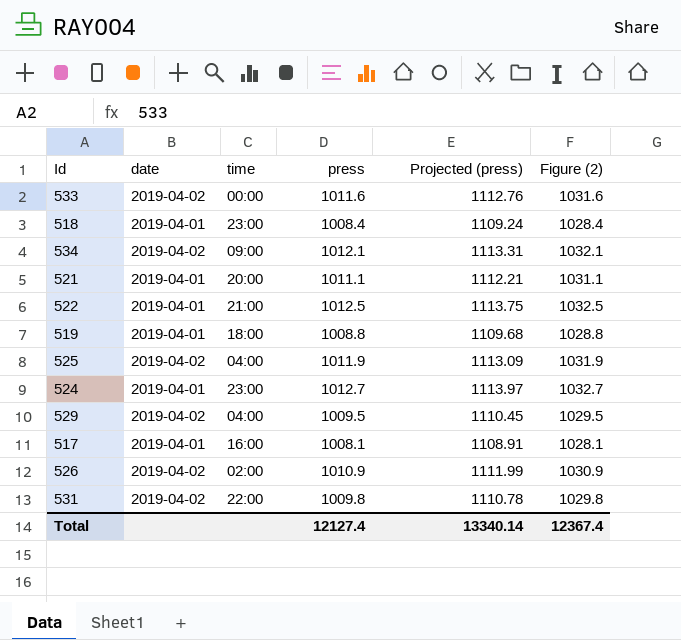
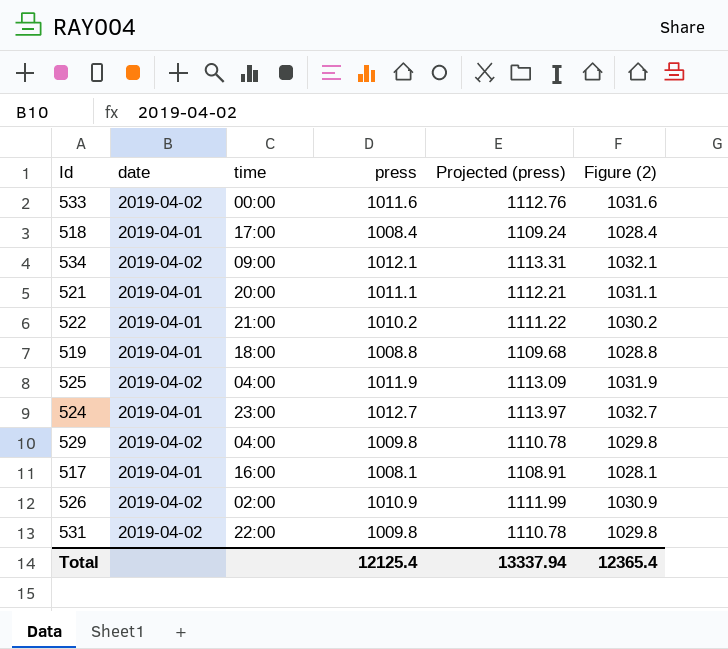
518 | time: 23:00 -> 17:00
522 | press: 1012.5 -> 1010.2
522 | Projected (press): 1113.75 -> 1111.22
522 | Figure (2): 1032.5 -> 1030.2
529 | press: 1009.5 -> 1009.8
529 | Projected (press): 1110.45 -> 1110.78
529 | Figure (2): 1029.5 -> 1029.8
Total | press: 12127.4 -> 12125.4
Total | Projected (press): 13340.14 -> 13337.94
Total | Figure (2): 12367.4 -> 12365.4

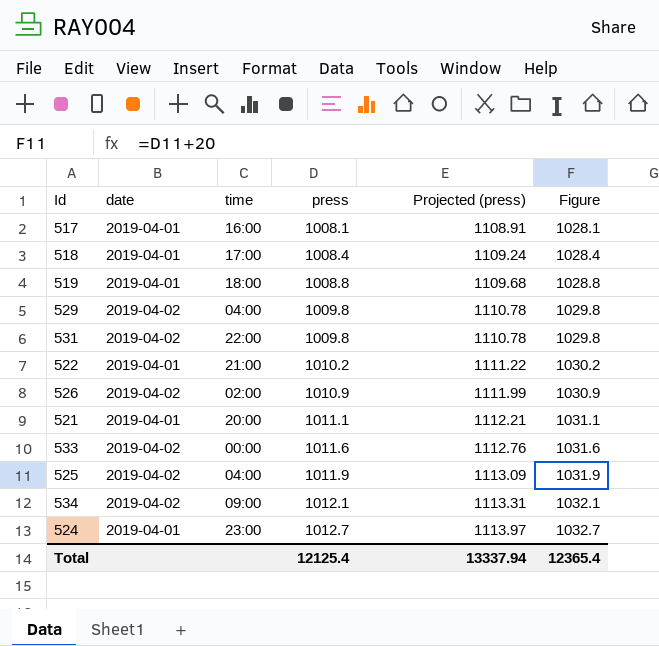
row order: none -> press ascending
column name: Figure (2) -> Figure

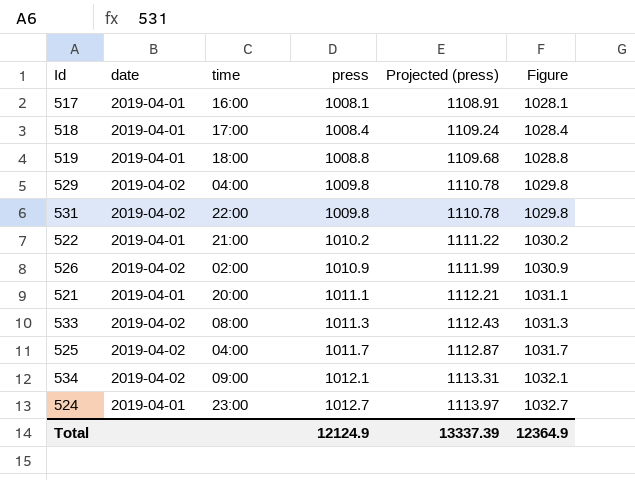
533 | time: 00:00 -> 08:00
533 | press: 1011.6 -> 1011.3
533 | Projected (press): 1112.76 -> 1112.43
533 | Figure: 1031.6 -> 1031.3
525 | press: 1011.9 -> 1011.7
525 | Projected (press): 1113.09 -> 1112.87
525 | Figure: 1031.9 -> 1031.7
Total | press: 12125.4 -> 12124.9
Total | Projected (press): 13337.94 -> 13337.39
Total | Figure: 12365.4 -> 12364.9

